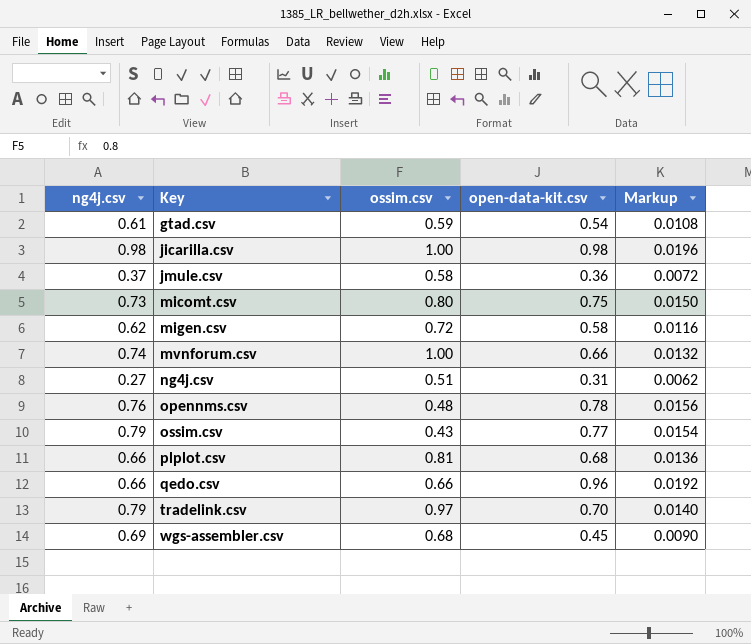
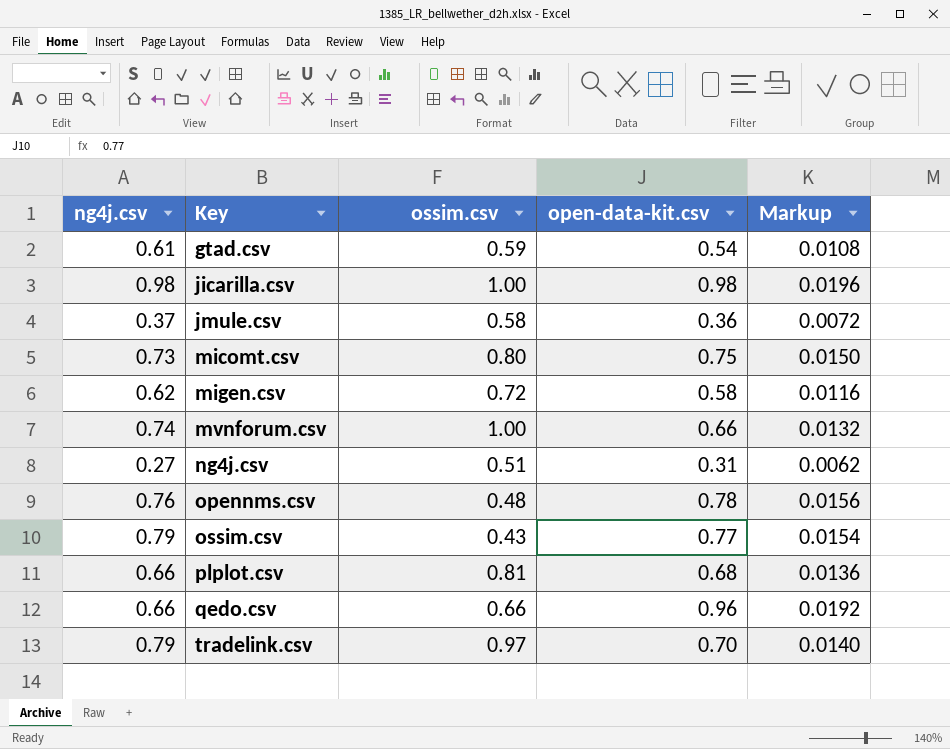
row wgs-assembler.csv: 0.69 | 0.68 | 0.45 | 0.0090 -> none

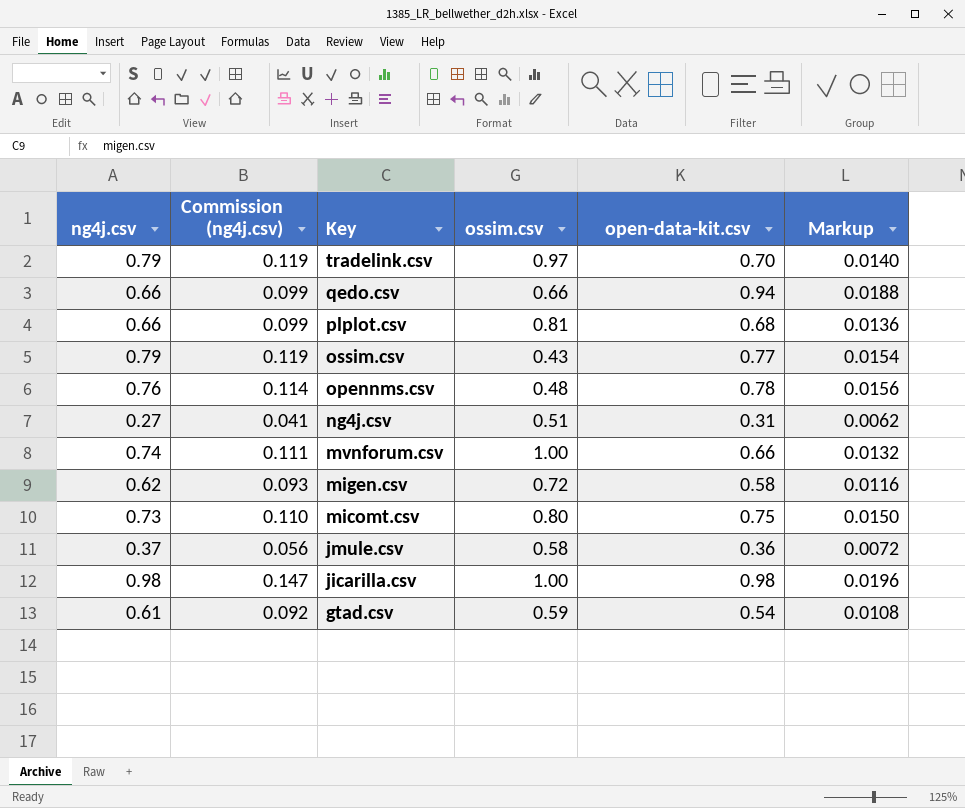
row order: Key ascending -> Key descending
column Commission (ng4j.csv) | formula: none -> [ng4j.csv] * 0.15
qedo.csv | open-data-kit.csv: 0.96 -> 0.94
qedo.csv | Markup: 0.0192 -> 0.0188

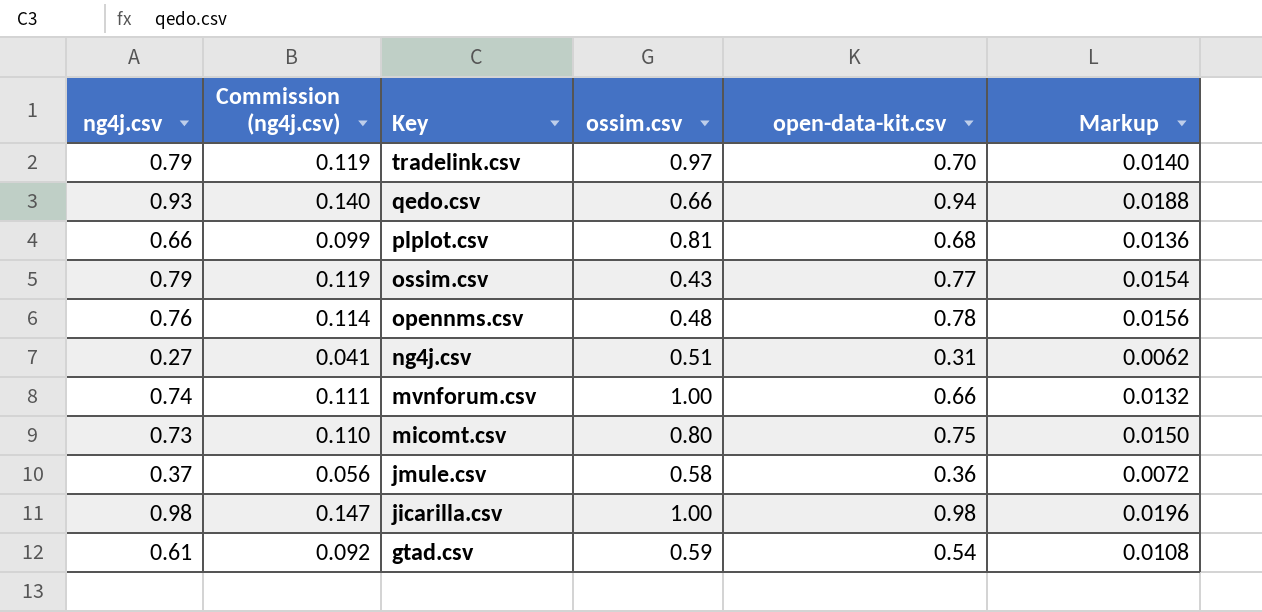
row migen.csv: 0.62 | 0.093 | 0.72 | 0.58 | 0.0116 -> none
qedo.csv | ng4j.csv: 0.66 -> 0.93
qedo.csv | Commission (ng4j.csv): 0.099 -> 0.140

